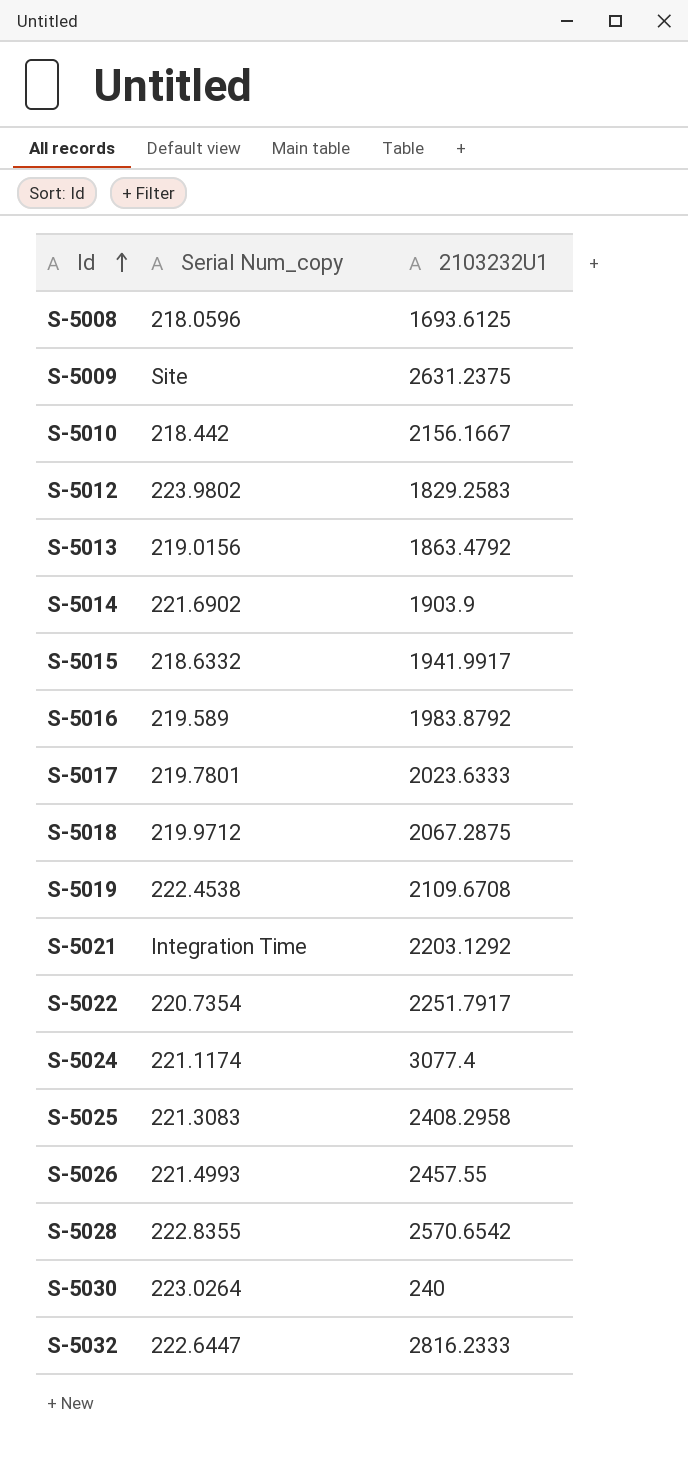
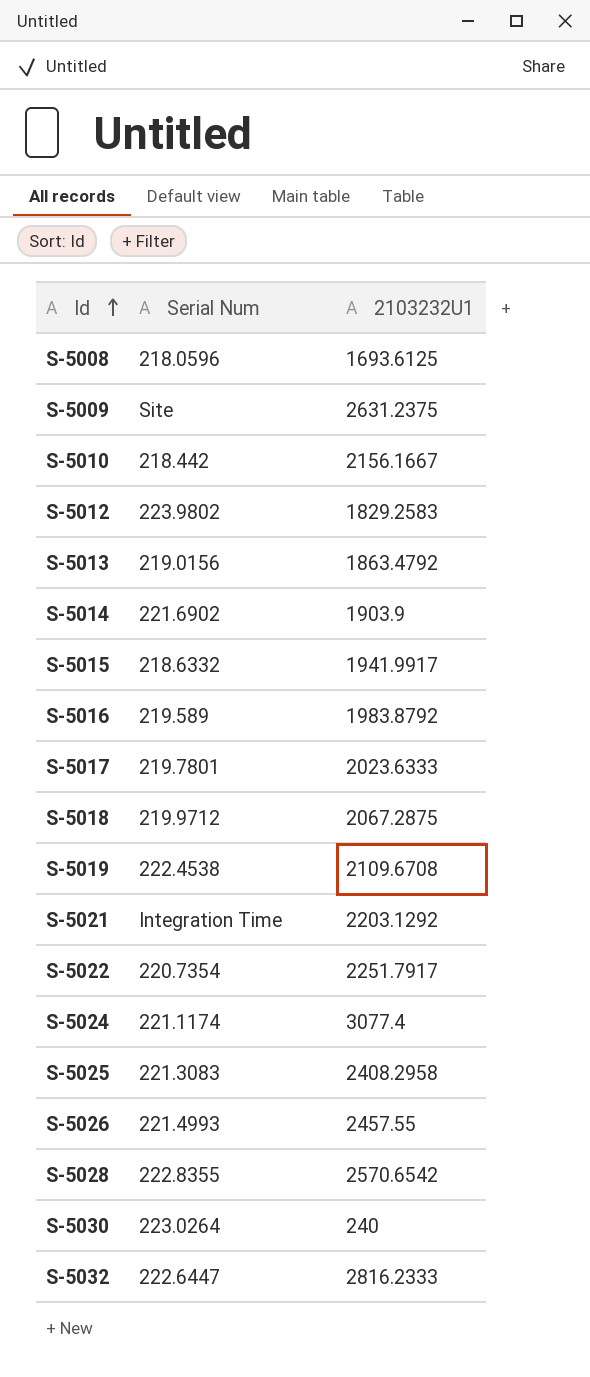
column name: Serial Num_copy -> Serial Num

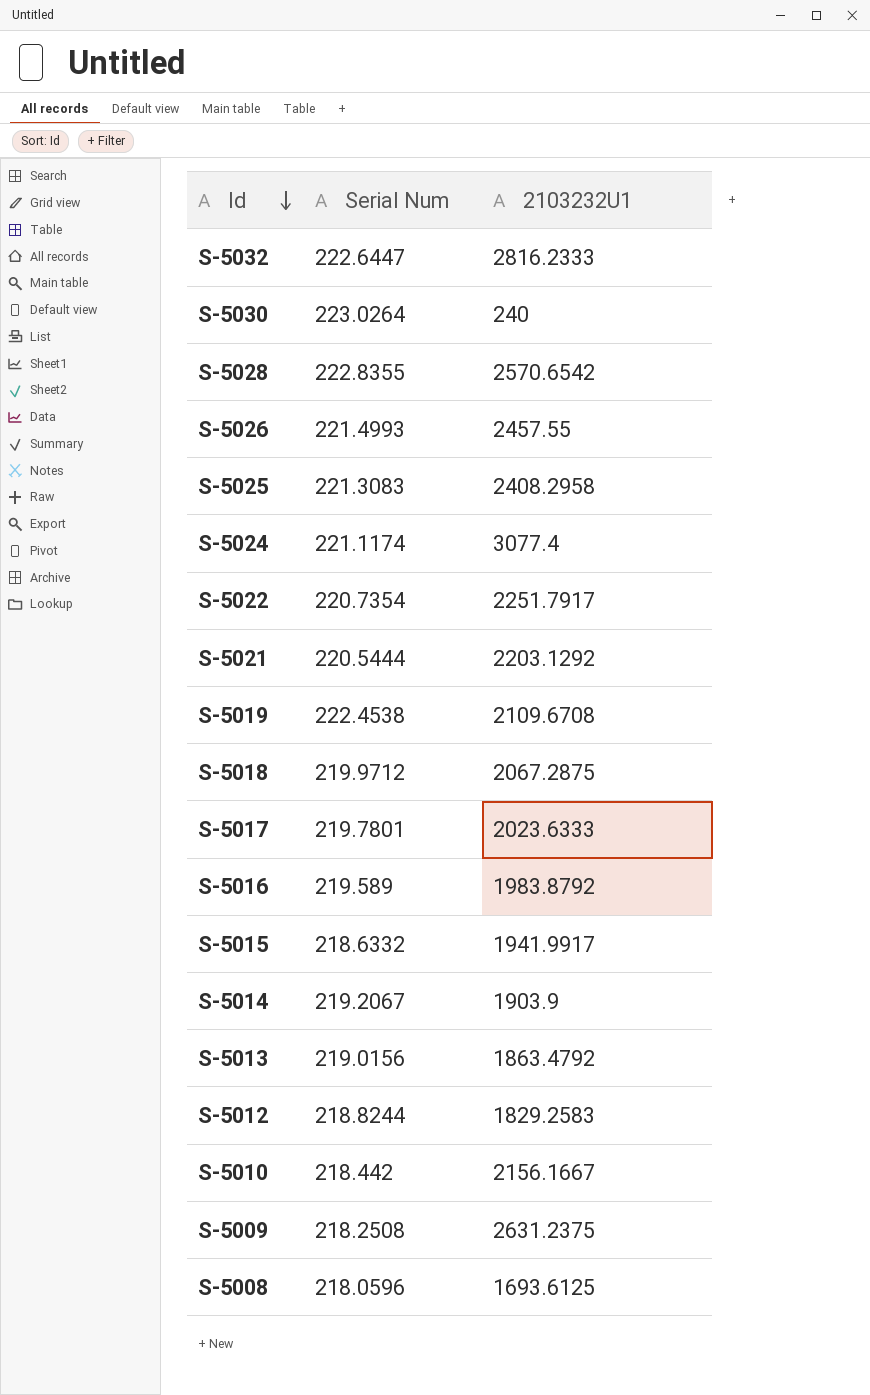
row order: Id ascending -> Id descending
S-5021 | Serial Num: Integration Time -> 220.5444
S-5014 | Serial Num: 221.6902 -> 219.2067
S-5012 | Serial Num: 223.9802 -> 218.8244
S-5009 | Serial Num: Site -> 218.2508

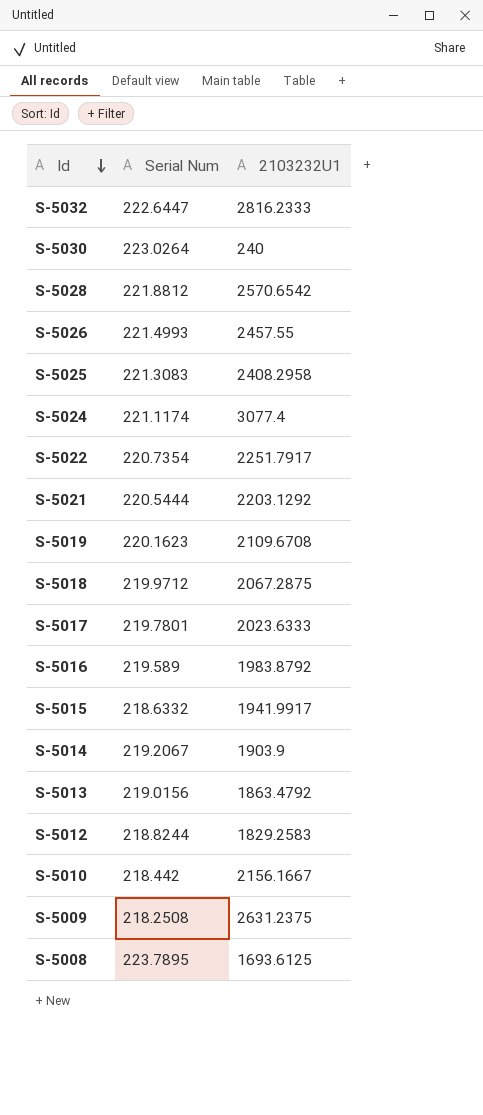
S-5028 | Serial Num: 222.8355 -> 221.8812
S-5019 | Serial Num: 222.4538 -> 220.1623
S-5008 | Serial Num: 218.0596 -> 223.7895

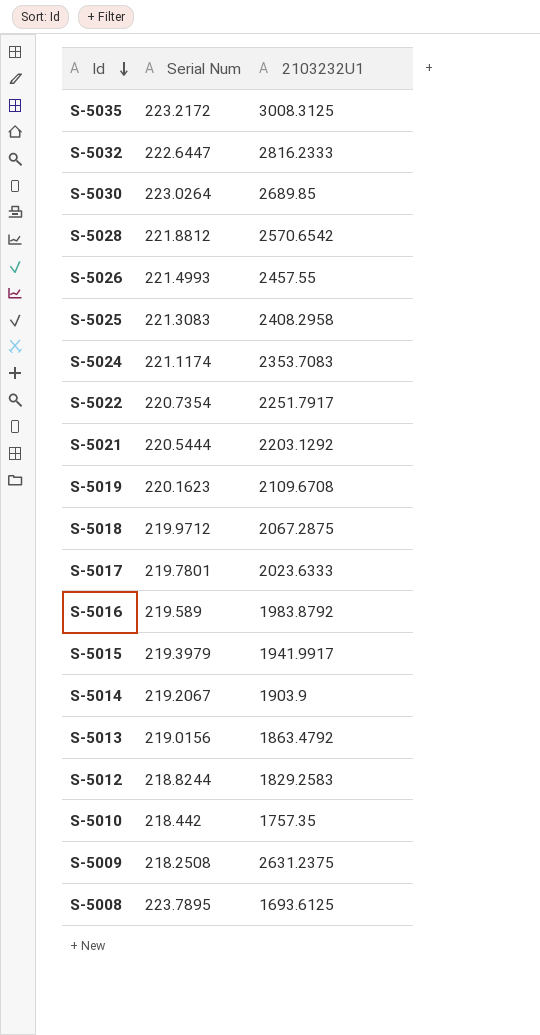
row S-5035: none -> 223.2172 | 3008.3125
S-5030 | 2103232U1: 240 -> 2689.85
S-5024 | 2103232U1: 3077.4 -> 2353.7083
S-5015 | Serial Num: 218.6332 -> 219.3979
S-5010 | 2103232U1: 2156.1667 -> 1757.35

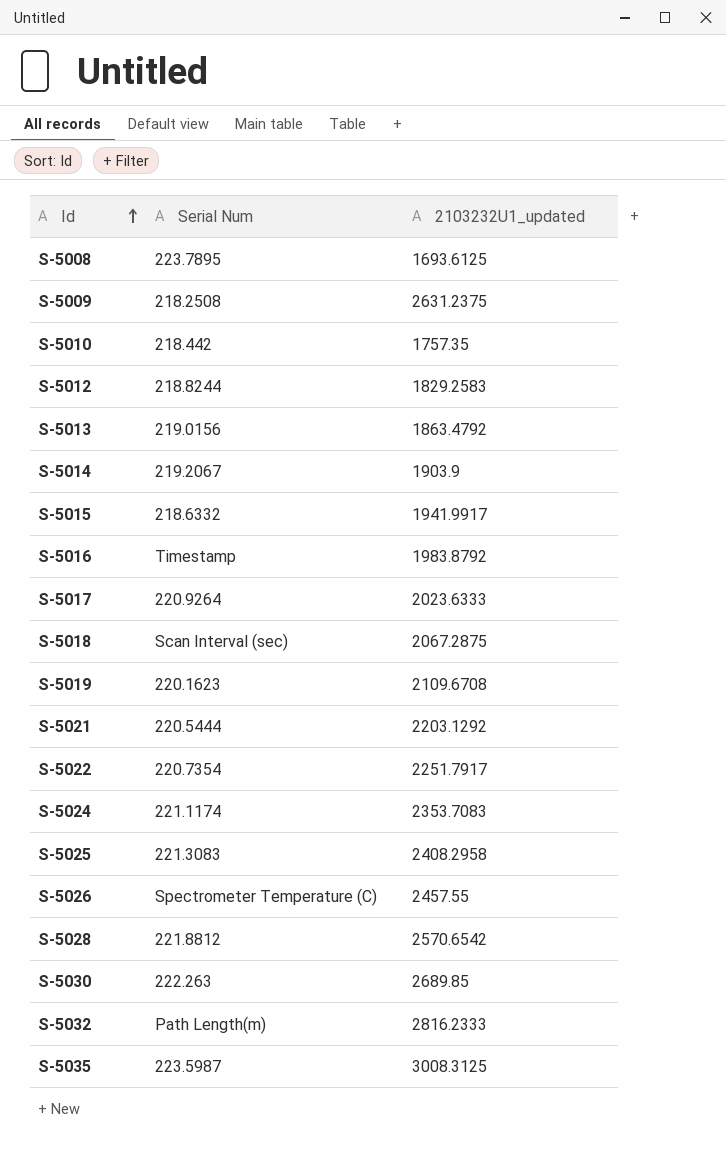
row order: Id descending -> Id ascending
column name: 2103232U1 -> 2103232U1_updated
S-5015 | Serial Num: 219.3979 -> 218.6332
S-5016 | Serial Num: 219.589 -> Timestamp
S-5017 | Serial Num: 219.7801 -> 220.9264
S-5018 | Serial Num: 219.9712 -> Scan Interval (sec)
S-5026 | Serial Num: 221.4993 -> Spectrometer Temperature (C)
S-5030 | Serial Num: 223.0264 -> 222.263
S-5032 | Serial Num: 222.6447 -> Path Length(m)
S-5035 | Serial Num: 223.2172 -> 223.5987

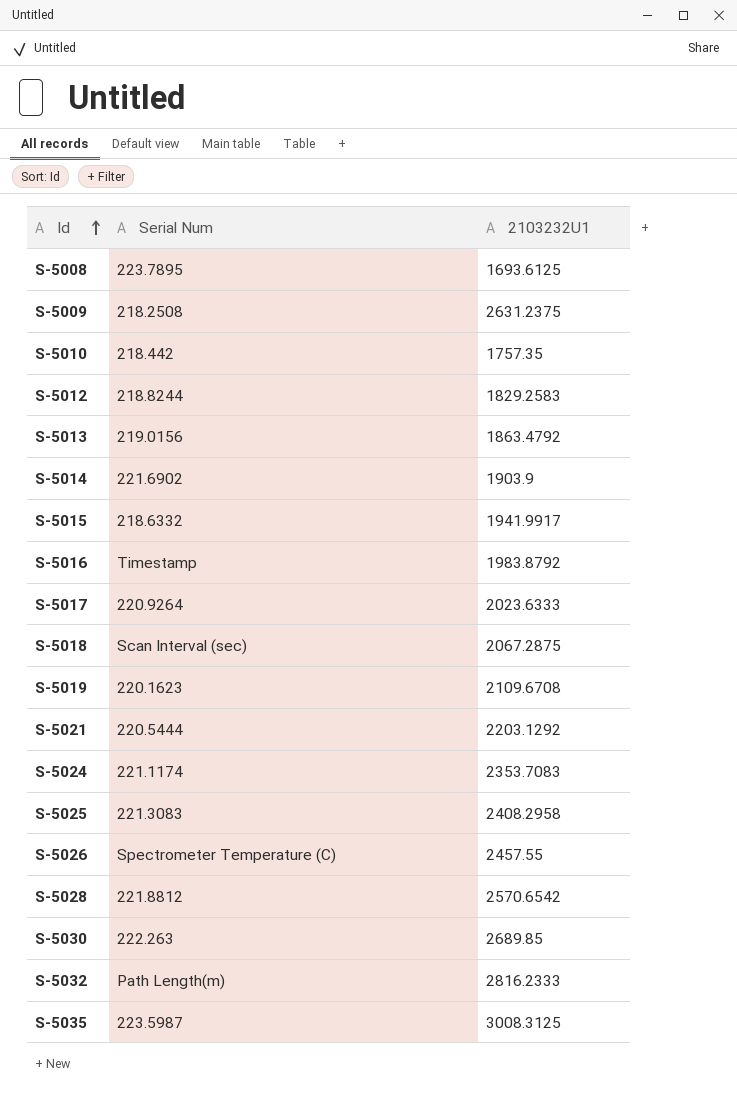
column name: 2103232U1_updated -> 2103232U1
row S-5022: 220.7354 | 2251.7917 -> none
S-5014 | Serial Num: 219.2067 -> 221.6902

